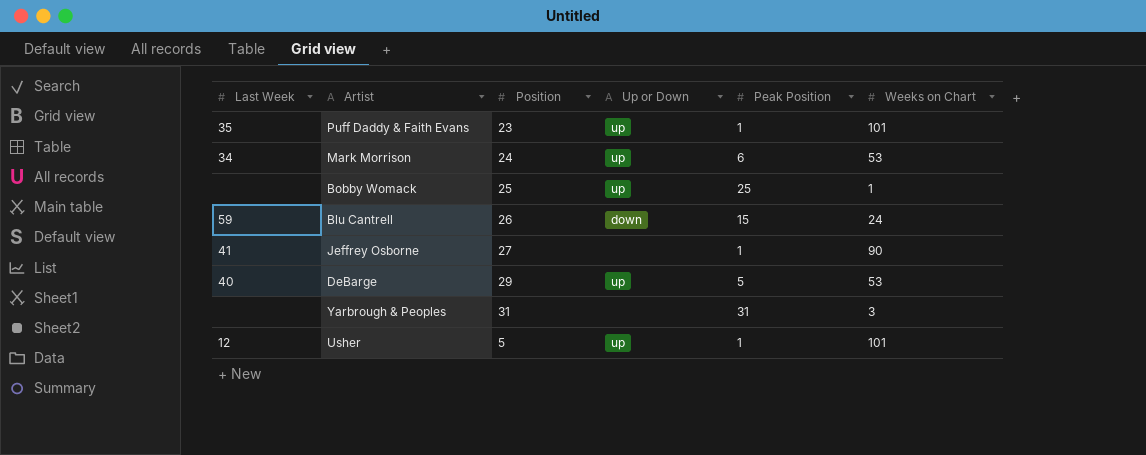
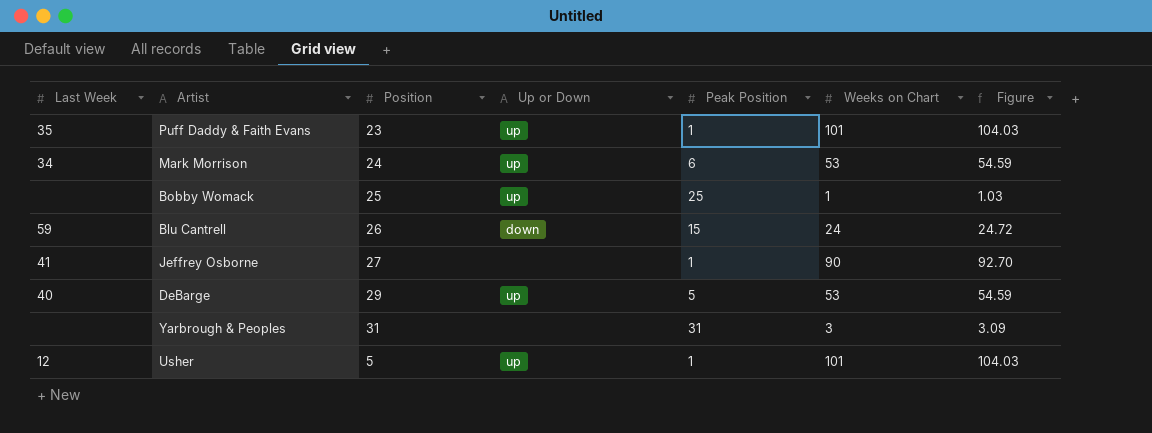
column Figure | formula: none -> [Weeks on Chart] * 1.03

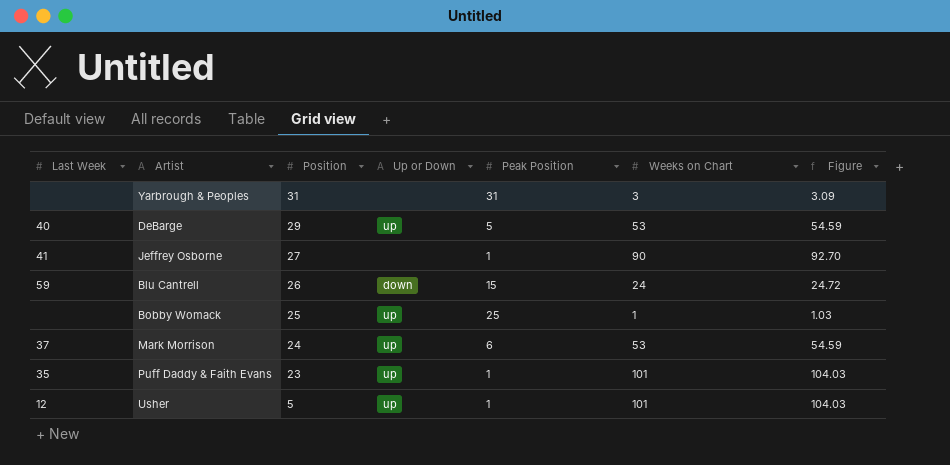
row order: none -> Position descending
Mark Morrison | Last Week: 34 -> 37

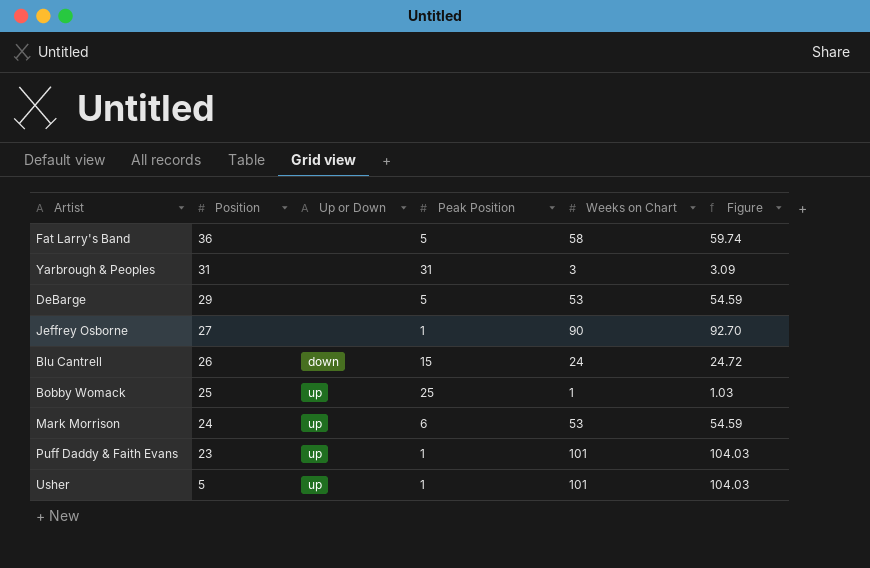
column Last Week | position: 1 -> none
row Fat Larry's Band: none -> 36 | none | 5 | 58 | 59.74
DeBarge | Up or Down: up -> none

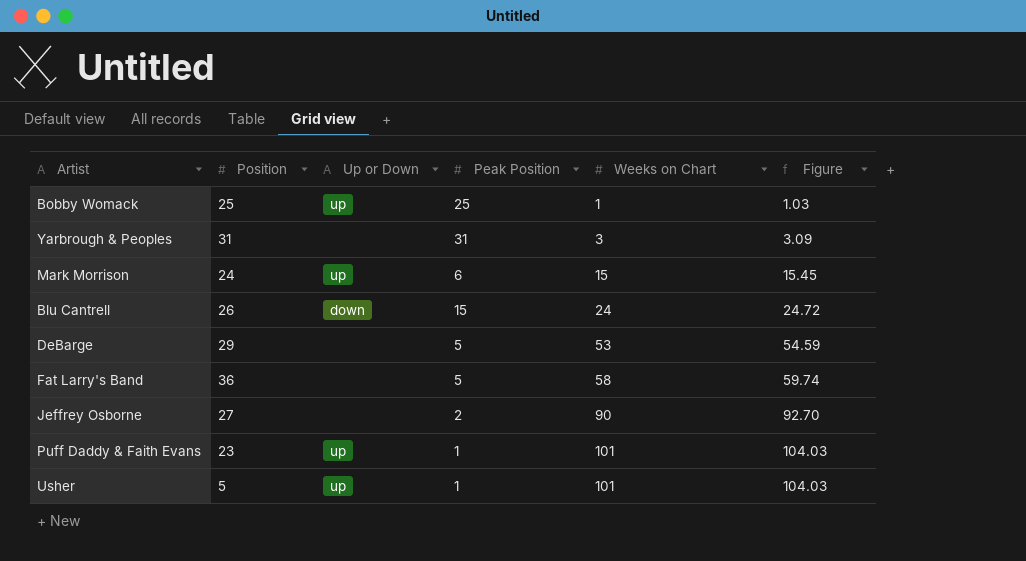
row order: Position descending -> Weeks on Chart ascending
Mark Morrison | Weeks on Chart: 53 -> 15
Mark Morrison | Figure: 54.59 -> 15.45
Jeffrey Osborne | Peak Position: 1 -> 2

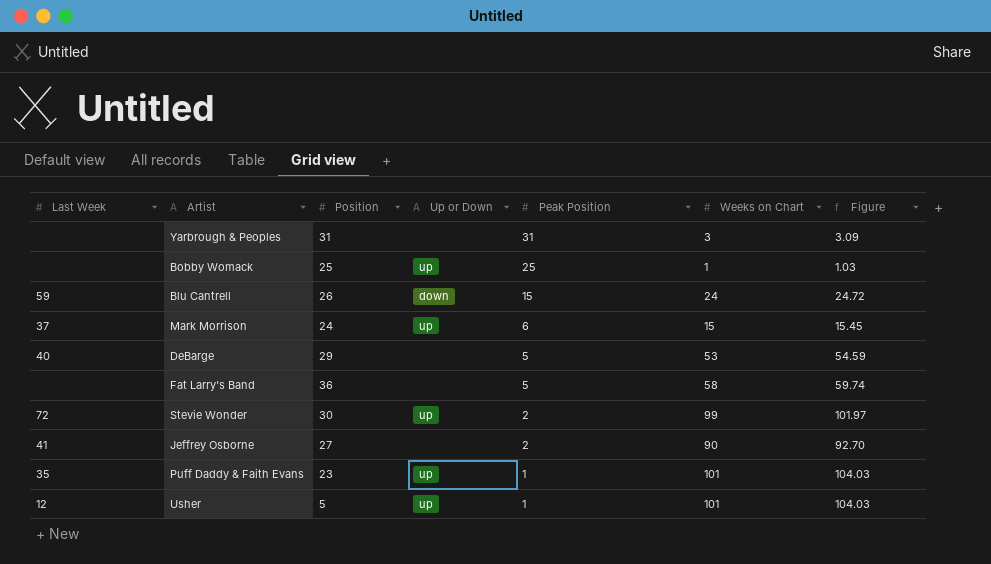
row order: Weeks on Chart ascending -> Peak Position descending
column Last Week | position: none -> 1
row Stevie Wonder: none -> 72 | 30 | up | 2 | 99 | 101.97

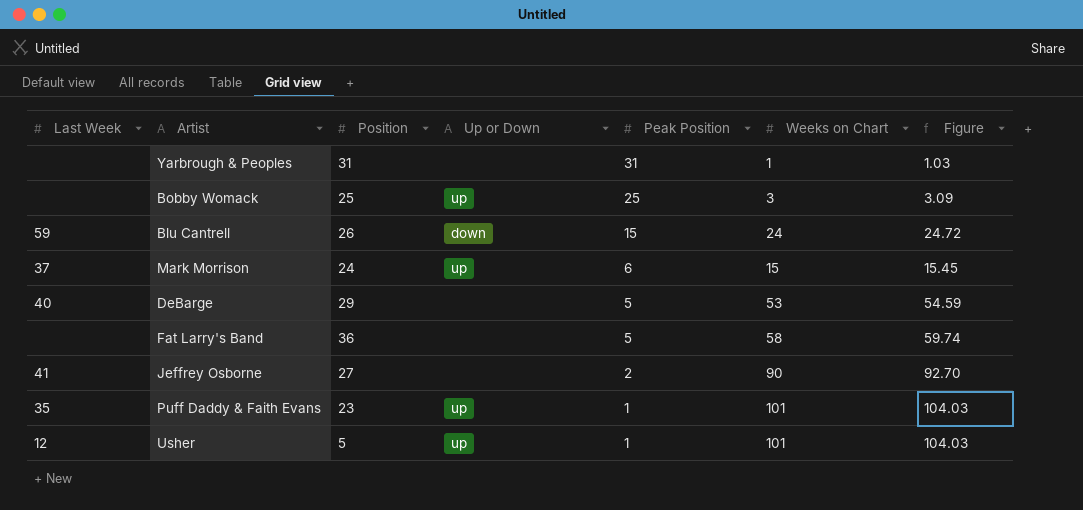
row Stevie Wonder: 72 | 30 | up | 2 | 99 | 101.97 -> none
Yarbrough & Peoples | Weeks on Chart: 3 -> 1
Yarbrough & Peoples | Figure: 3.09 -> 1.03
Bobby Womack | Weeks on Chart: 1 -> 3
Bobby Womack | Figure: 1.03 -> 3.09

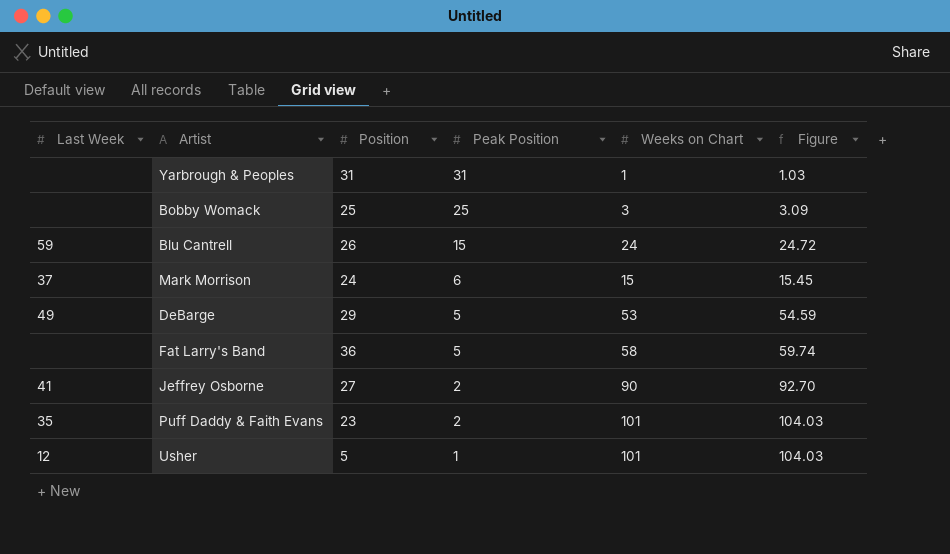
column Up or Down | position: 4 -> none
DeBarge | Last Week: 40 -> 49
Puff Daddy & Faith Evans | Peak Position: 1 -> 2

